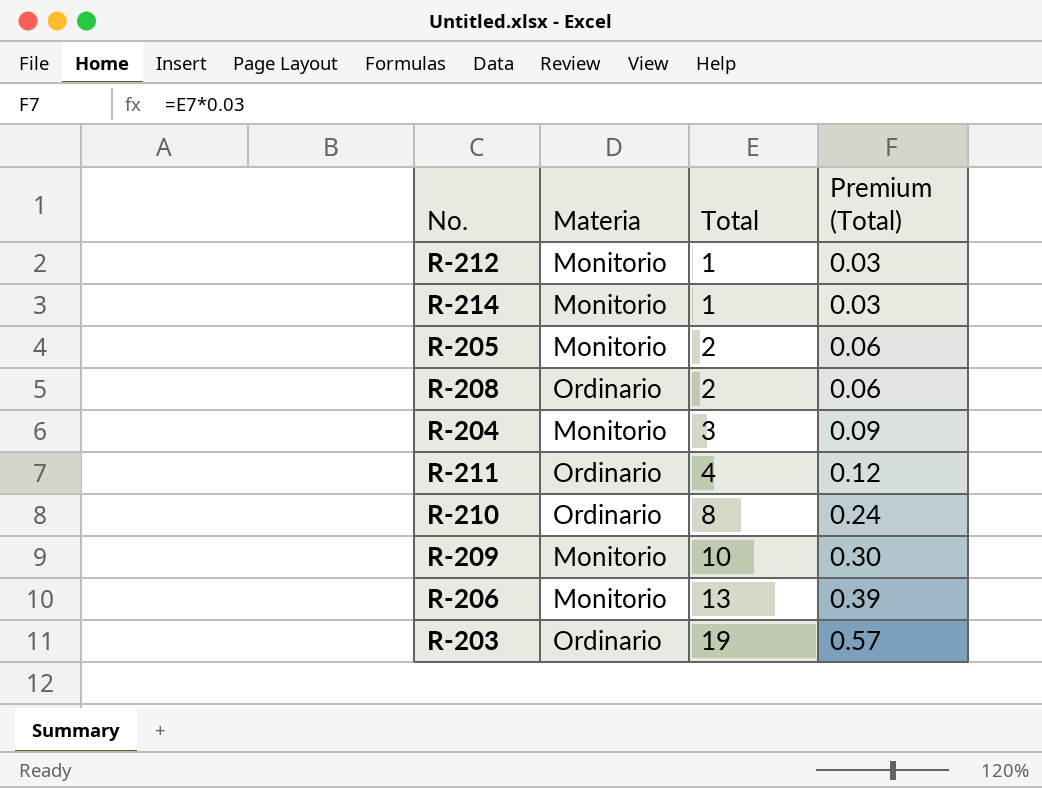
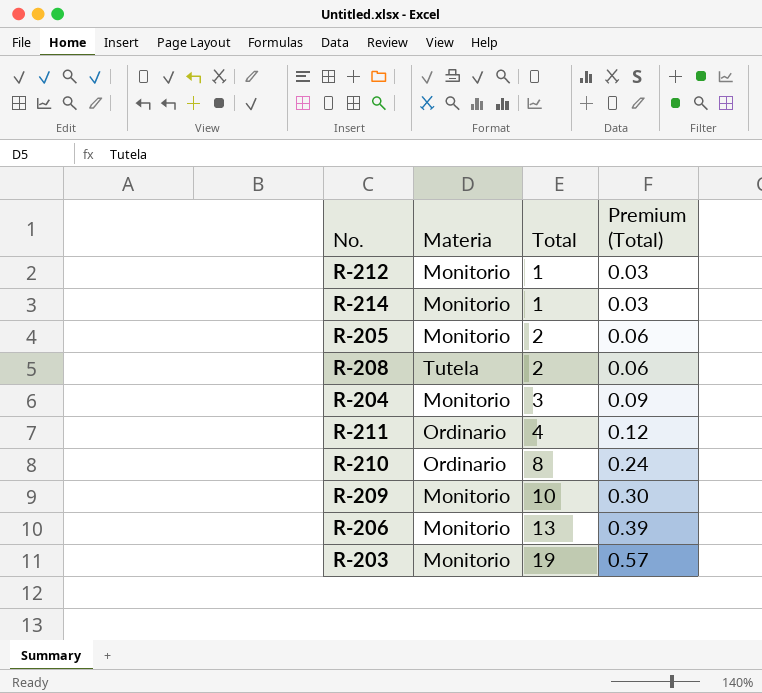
R-208 | Materia: Ordinario -> Tutela
R-203 | Materia: Ordinario -> Monitorio

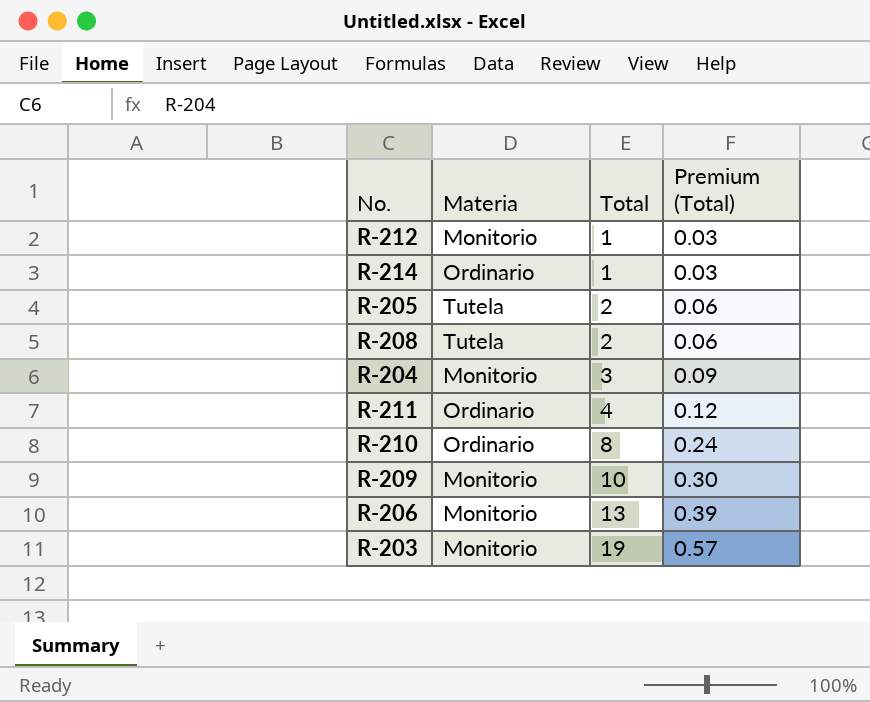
R-214 | Materia: Monitorio -> Ordinario
R-205 | Materia: Monitorio -> Tutela

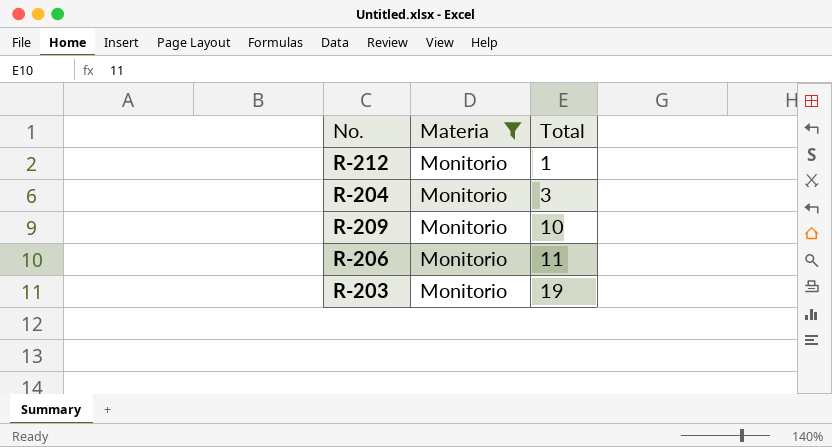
filter: none -> Materia = Monitorio
column Premium (Total) | formula: [Total] * 0.03 -> none
R-206 | Total: 13 -> 11

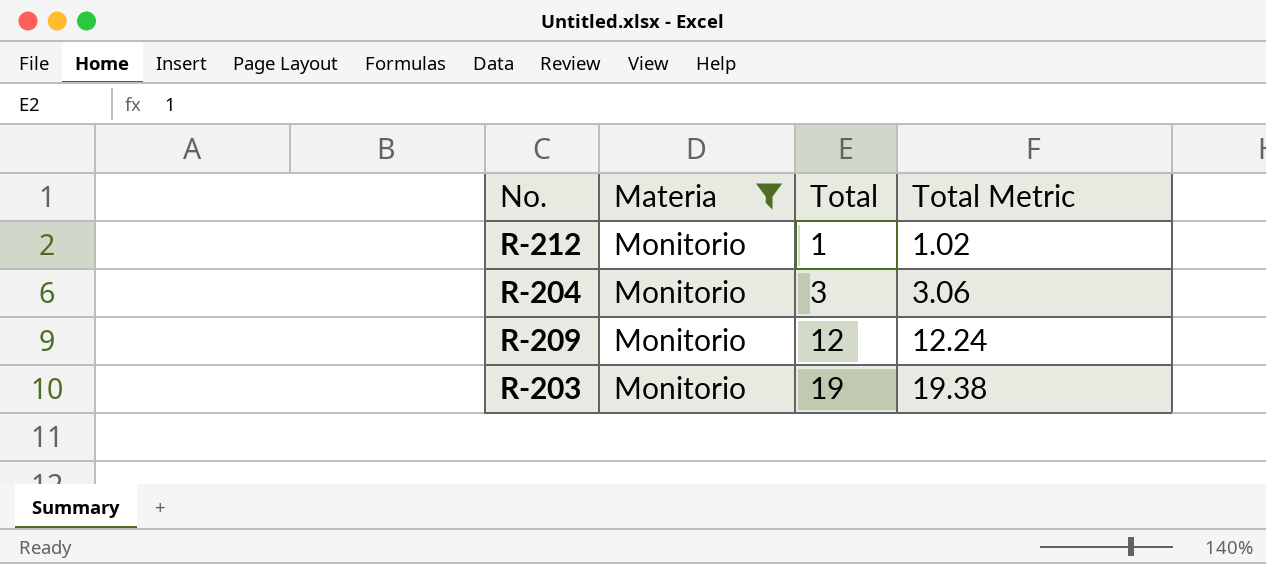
column Total Metric | formula: none -> [Total] * 1.02
row R-206: Monitorio | 11 -> none
R-209 | Total: 10 -> 12

